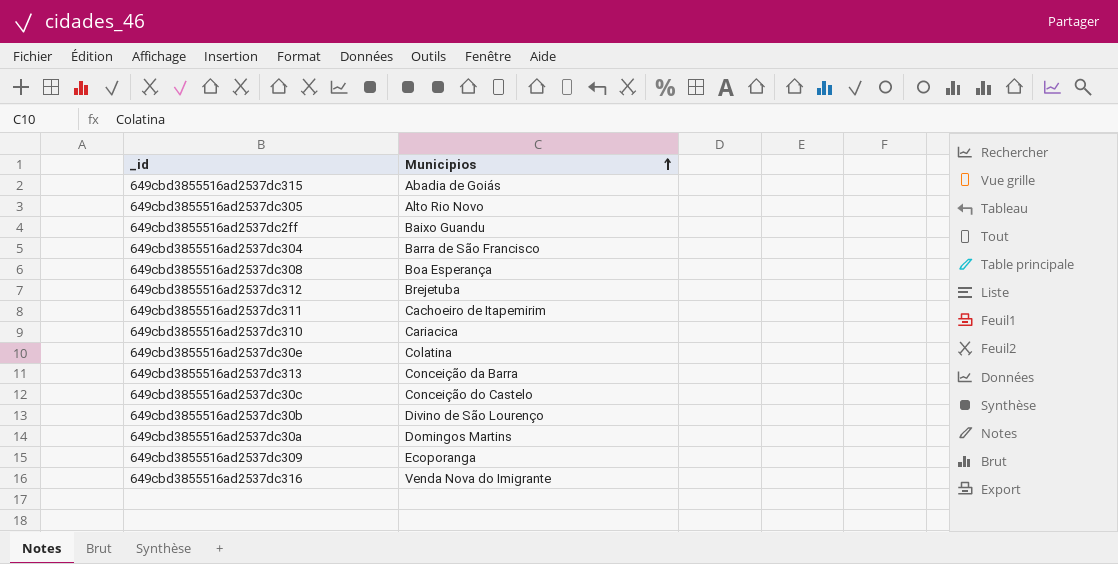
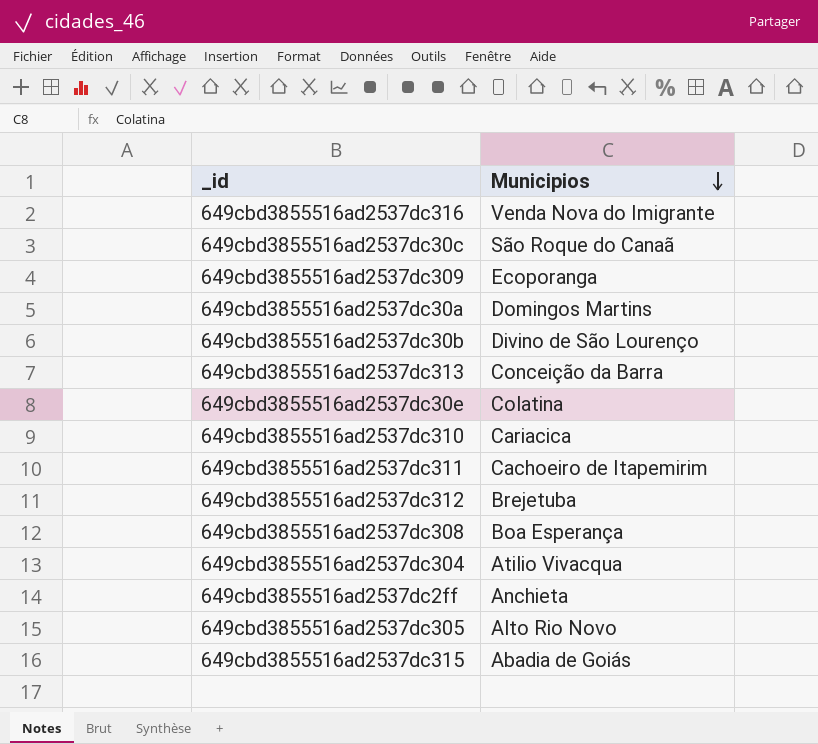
row order: Municipios ascending -> Municipios descending
649cbd3855516ad2537dc30c | Municipios: Conceição do Castelo -> São Roque do Canaã
649cbd3855516ad2537dc304 | Municipios: Barra de São Francisco -> Atilio Vivacqua
649cbd3855516ad2537dc2ff | Municipios: Baixo Guandu -> Anchieta

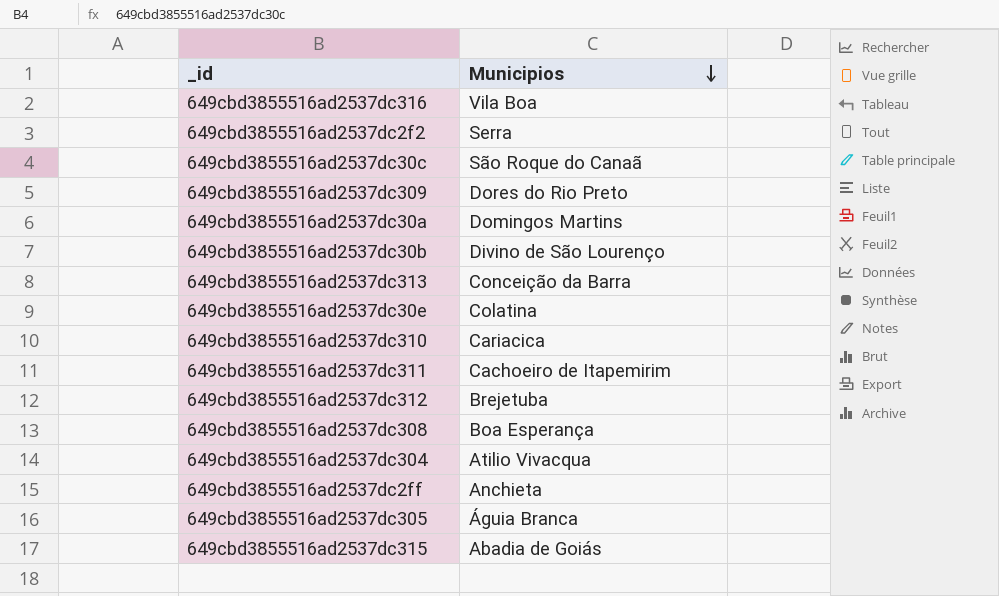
649cbd3855516ad2537dc316 | Municipios: Venda Nova do Imigrante -> Vila Boa
row 649cbd3855516ad2537dc2f2: none -> Serra
649cbd3855516ad2537dc309 | Municipios: Ecoporanga -> Dores do Rio Preto
649cbd3855516ad2537dc305 | Municipios: Alto Rio Novo -> Águia Branca

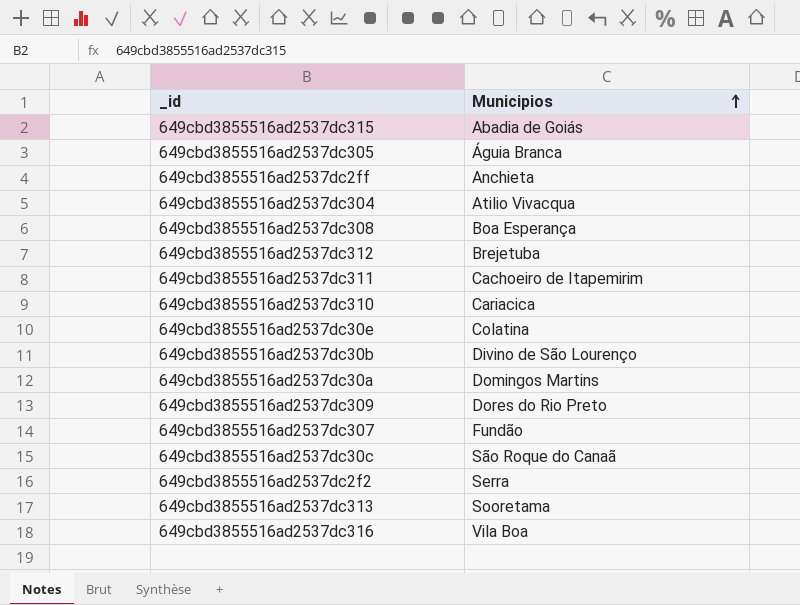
row order: Municipios descending -> Municipios ascending
row 649cbd3855516ad2537dc307: none -> Fundão
649cbd3855516ad2537dc313 | Municipios: Conceição da Barra -> Sooretama

